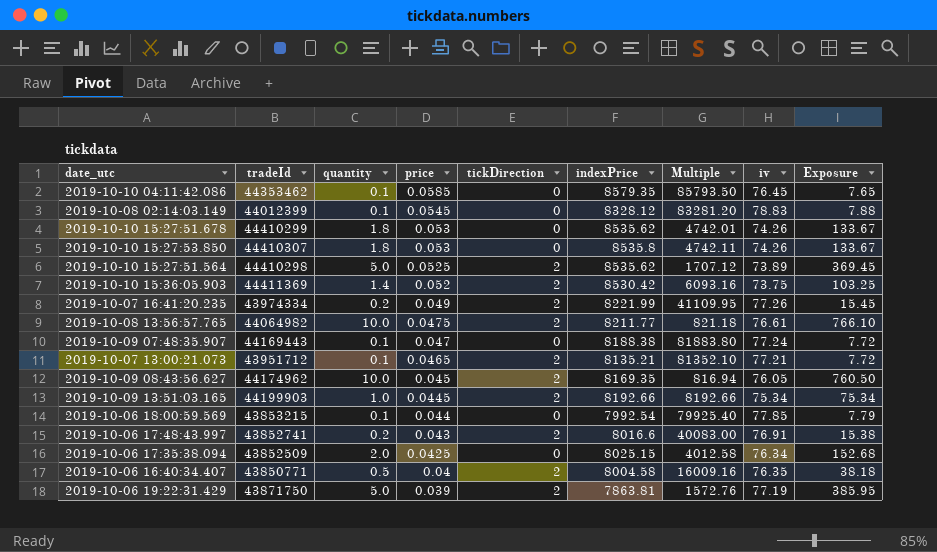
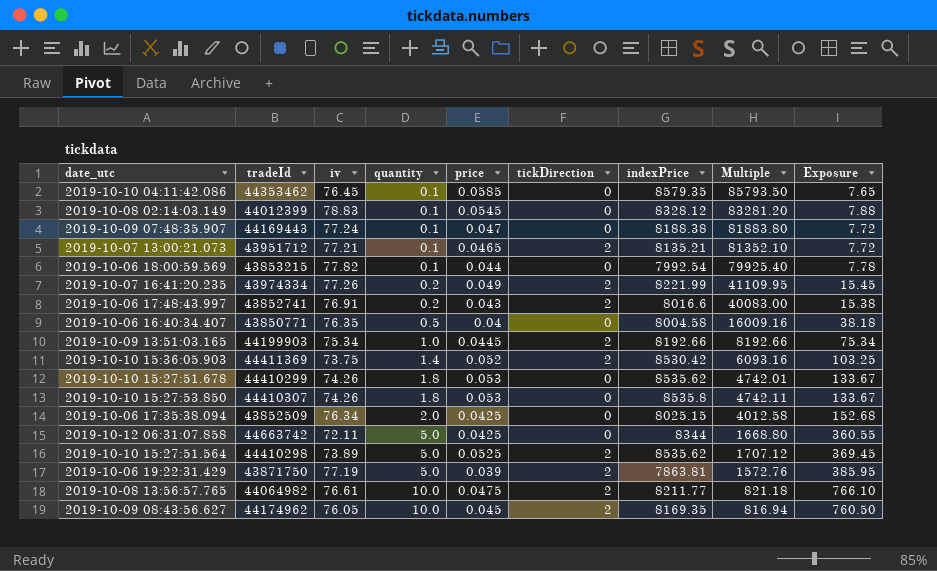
row order: price descending -> quantity ascending
column iv | position: 8 -> 3
2019-10-06 18:00:59.569 | iv: 77.85 -> 77.82
2019-10-06 18:00:59.569 | Exposure: 7.79 -> 7.78
2019-10-06 16:40:34.407 | tickDirection: 2 -> 0
row 2019-10-12 06:31:07.858: none -> 44663742 | 72.11 | 5.0 | 0.0425 | 0 | 8344 | 1668.80 | 360.55

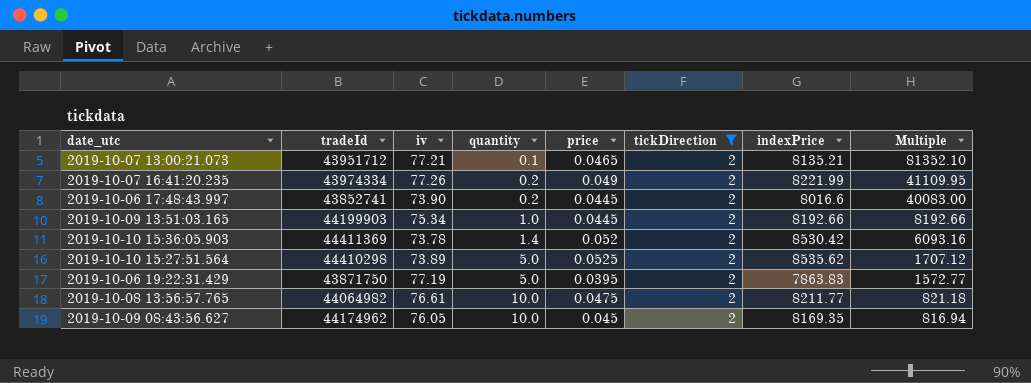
filter: none -> tickDirection = 2
column Exposure | formula: [iv] * [quantity] -> none
2019-10-06 17:48:43.997 | iv: 76.91 -> 73.90
2019-10-06 17:48:43.997 | price: 0.043 -> 0.0445
2019-10-10 15:36:05.903 | iv: 73.75 -> 73.78
2019-10-06 19:22:31.429 | price: 0.039 -> 0.0395
2019-10-06 19:22:31.429 | indexPrice: 7863.81 -> 7863.83
2019-10-06 19:22:31.429 | Multiple: 1572.76 -> 1572.77

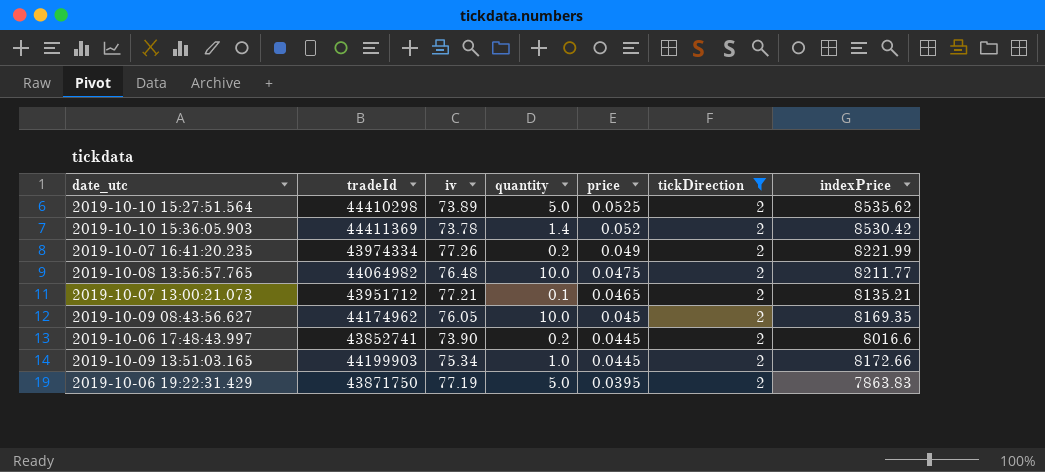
row order: quantity ascending -> price descending
column Multiple | formula: [indexPrice] / [quantity] -> none
2019-10-08 13:56:57.765 | iv: 76.61 -> 76.48
2019-10-09 13:51:03.165 | indexPrice: 8192.66 -> 8172.66

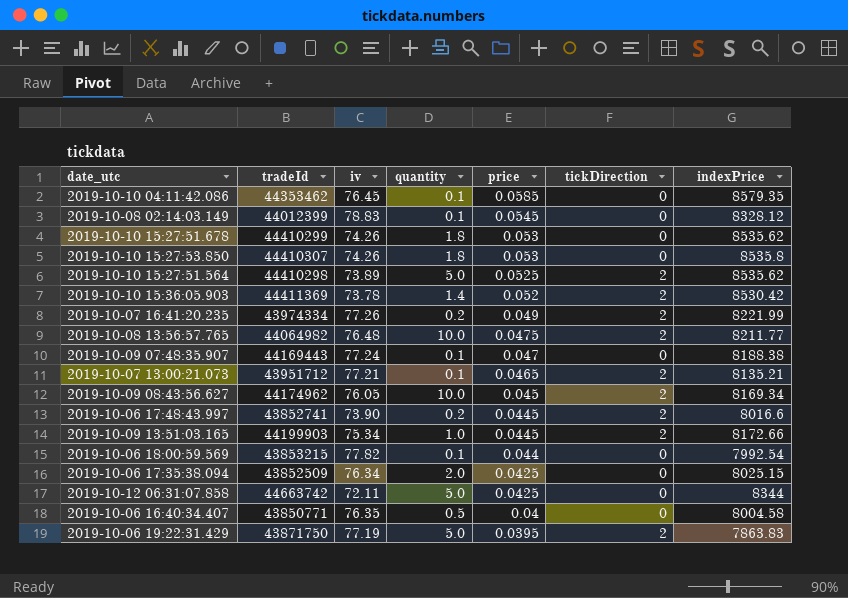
filter: tickDirection = 2 -> none
2019-10-09 08:43:56.627 | indexPrice: 8169.35 -> 8169.34

